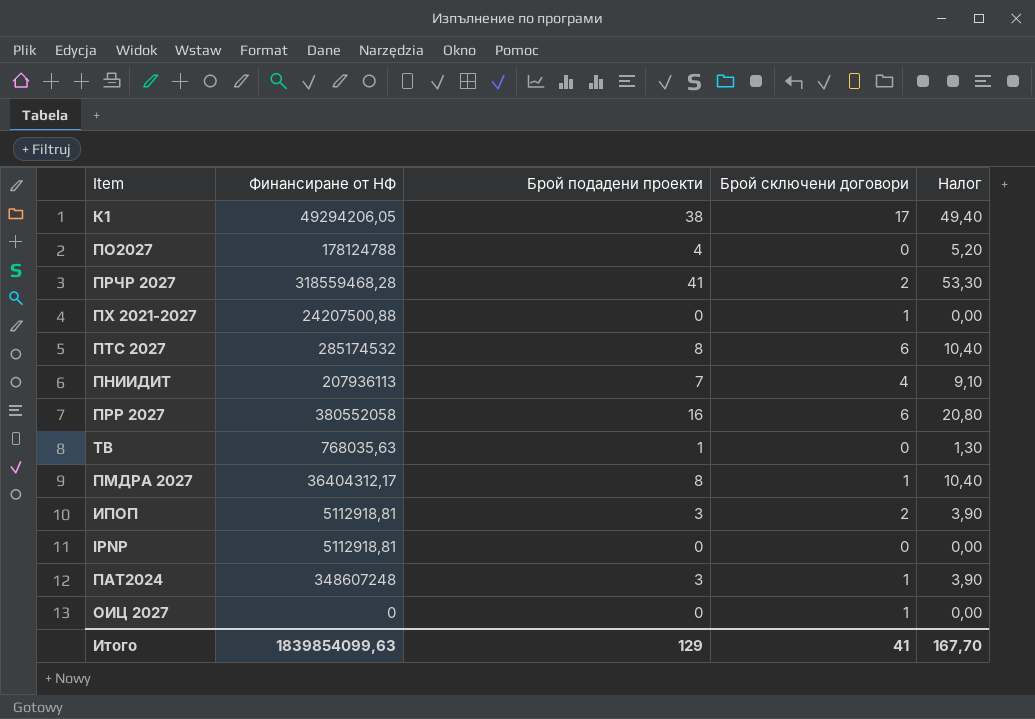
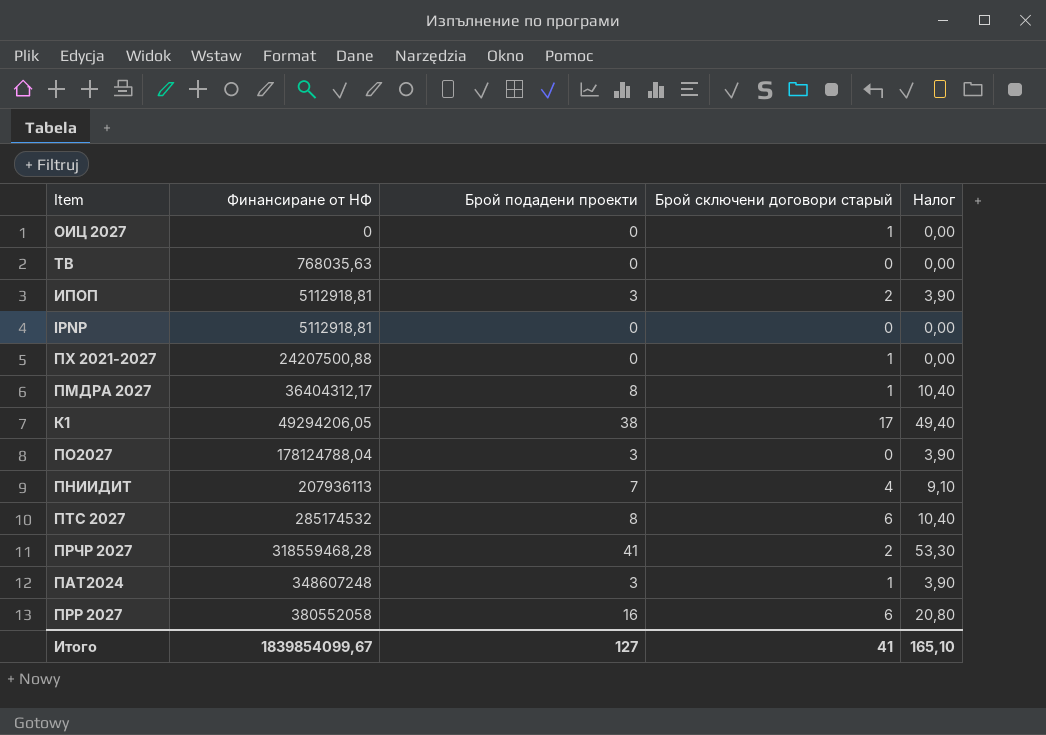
row order: none -> Финансиране от НФ ascending
column name: Брой сключени договори -> Брой сключени договори старый
ТВ | Брой подадени проекти: 1 -> 0
ТВ | Налог: 1,30 -> 0,00
ПО2027 | Финансиране от НФ: 178124788 -> 178124788,04
ПО2027 | Брой подадени проекти: 4 -> 3
ПО2027 | Налог: 5,20 -> 3,90
Итого | Финансиране от НФ: 1839854099,63 -> 1839854099,67
Итого | Брой подадени проекти: 129 -> 127
Итого | Налог: 167,70 -> 165,10

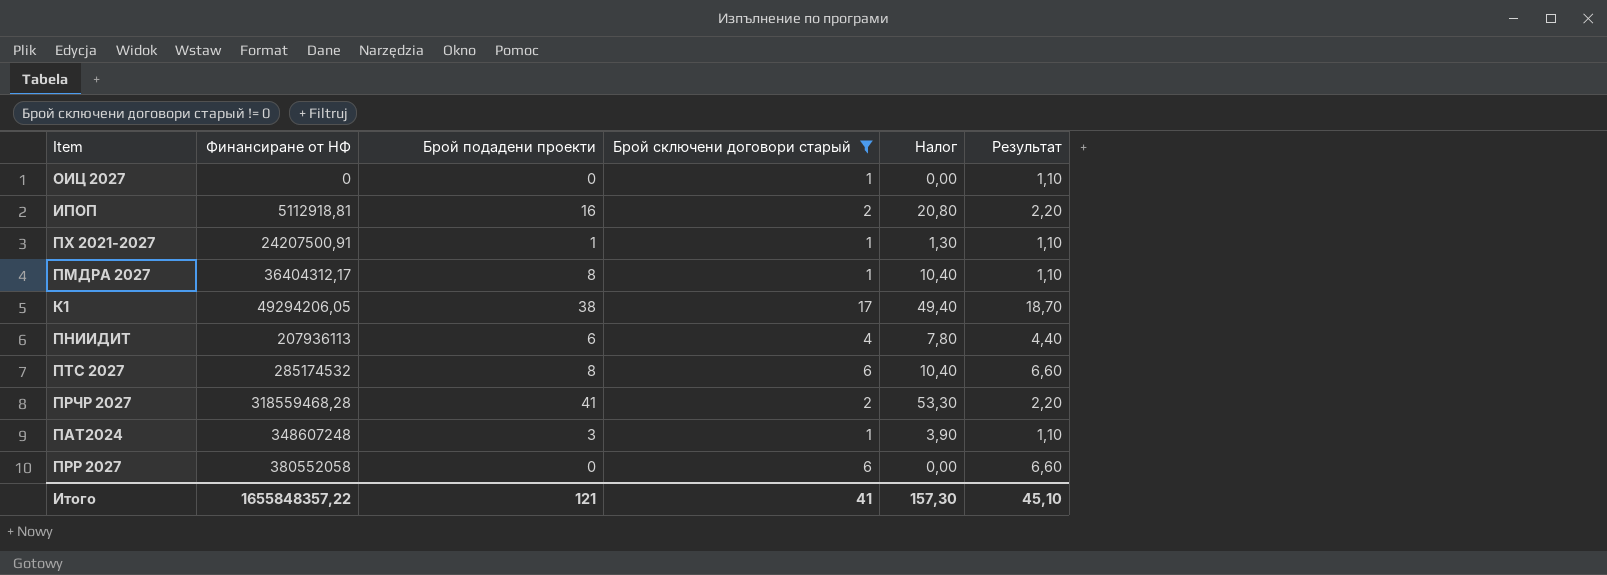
filter: none -> Брой сключени договори старый != 0
column Результат | formula: none -> [Брой сключени договори старый] * 1,1
ИПОП | Брой подадени проекти: 3 -> 16
ИПОП | Налог: 3,90 -> 20,80
ПХ 2021-2027 | Финансиране от НФ: 24207500,88 -> 24207500,91
ПХ 2021-2027 | Брой подадени проекти: 0 -> 1
ПХ 2021-2027 | Налог: 0,00 -> 1,30
ПНИИДИТ | Брой подадени проекти: 7 -> 6
ПНИИДИТ | Налог: 9,10 -> 7,80
ПРР 2027 | Брой подадени проекти: 16 -> 0
ПРР 2027 | Налог: 20,80 -> 0,00
Итого | Финансиране от НФ: 1839854099,67 -> 1655848357,22
Итого | Брой подадени проекти: 127 -> 121
Итого | Налог: 165,10 -> 157,30

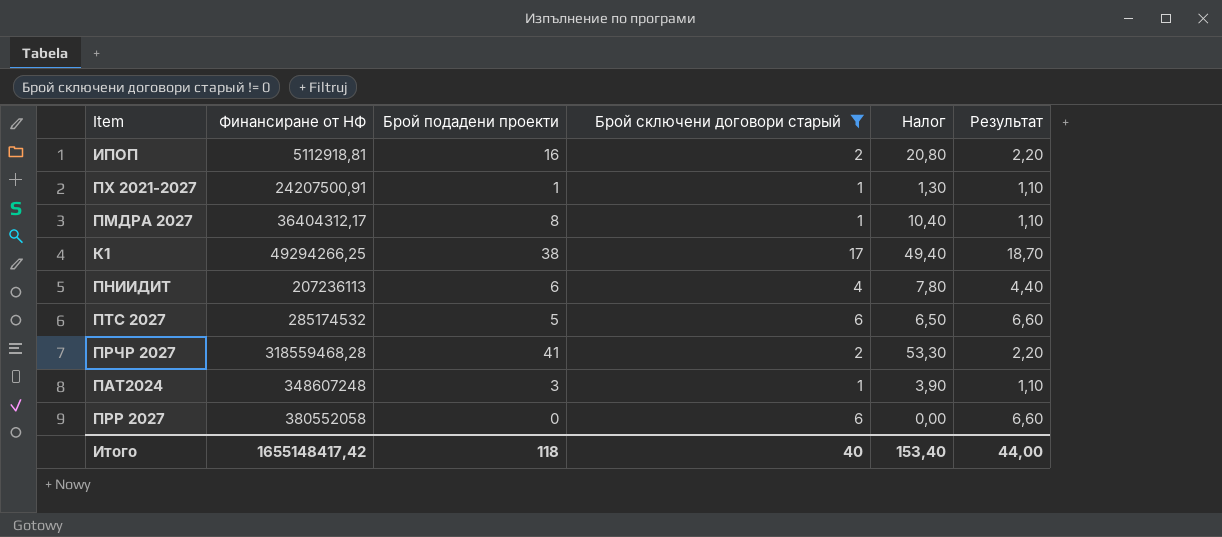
row ОИЦ 2027: 0 | 0 | 1 | 0,00 | 1,10 -> none
К1 | Финансиране от НФ: 49294206,05 -> 49294266,25
ПНИИДИТ | Финансиране от НФ: 207936113 -> 207236113
ПТС 2027 | Брой подадени проекти: 8 -> 5
ПТС 2027 | Налог: 10,40 -> 6,50
Итого | Финансиране от НФ: 1655848357,22 -> 1655148417,42
Итого | Брой подадени проекти: 121 -> 118
Итого | Брой сключени договори старый: 41 -> 40
Итого | Налог: 157,30 -> 153,40
Итого | Результат: 45,10 -> 44,00

